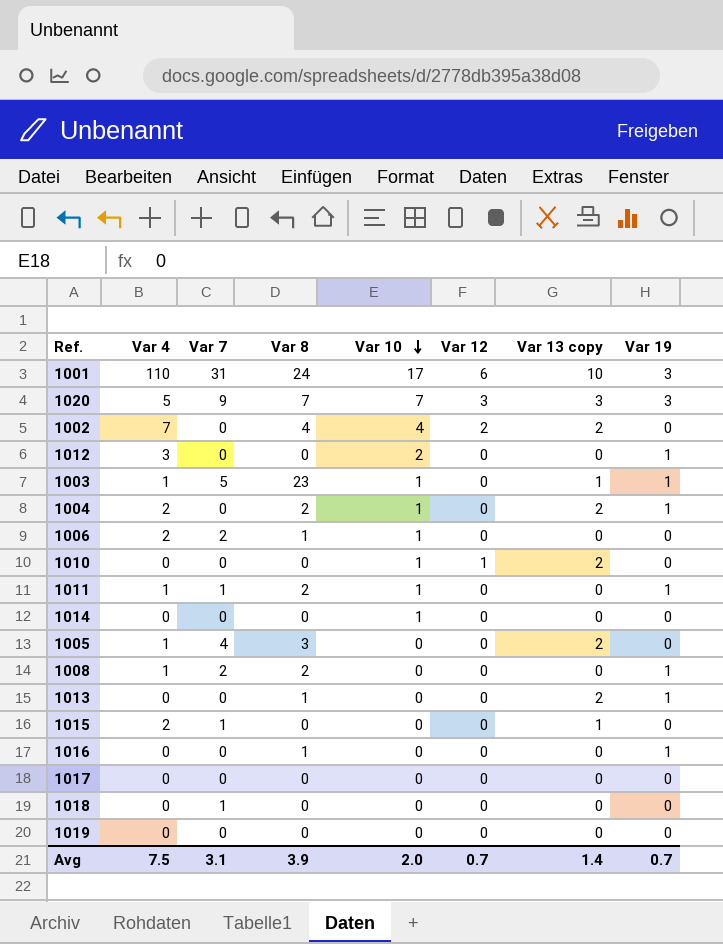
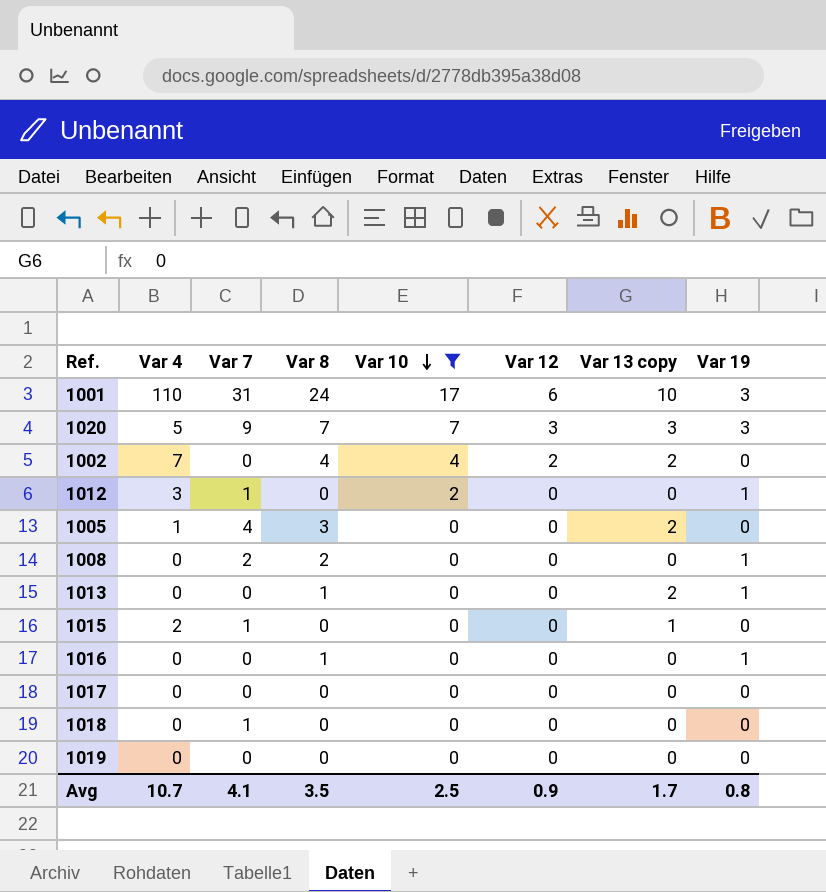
filter: none -> Var 10 != 1
1012 | Var 7: 0 -> 1
1008 | Var 4: 1 -> 0
Avg | Var 4: 7.5 -> 10.7
Avg | Var 7: 3.1 -> 4.1
Avg | Var 8: 3.9 -> 3.5
Avg | Var 10: 2.0 -> 2.5
Avg | Var 12: 0.7 -> 0.9
Avg | Var 13 copy: 1.4 -> 1.7
Avg | Var 19: 0.7 -> 0.8

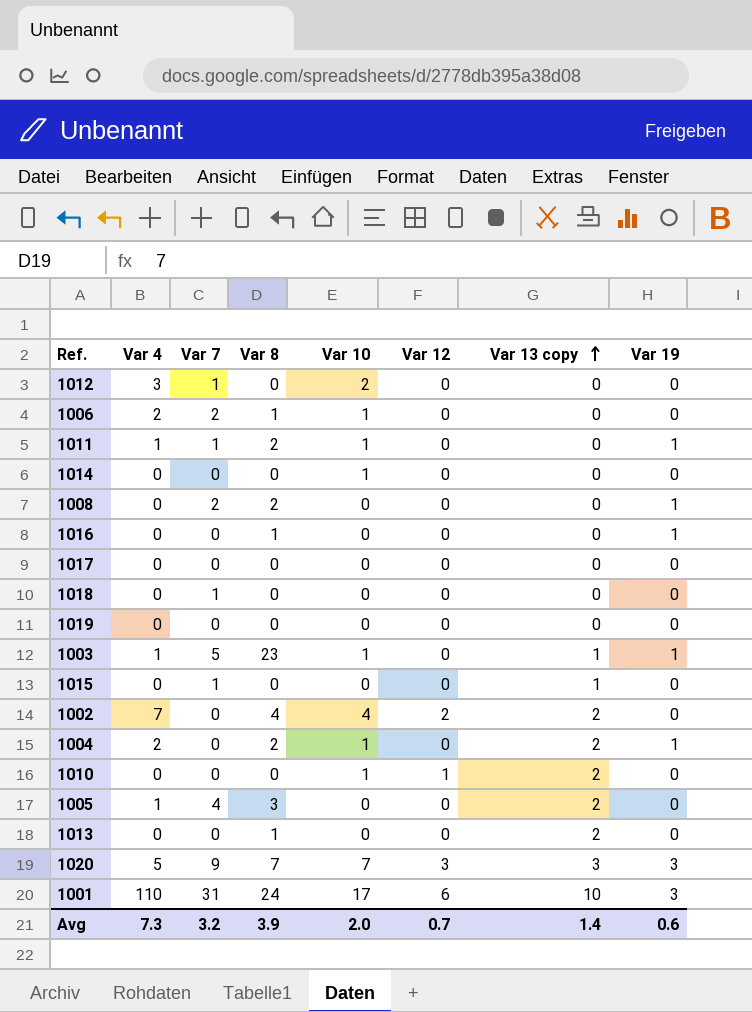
filter: Var 10 != 1 -> none
row order: Var 10 descending -> Var 13 copy ascending
1012 | Var 19: 1 -> 0
1015 | Var 4: 2 -> 0
1013 | Var 19: 1 -> 0
Avg | Var 4: 10.7 -> 7.3
Avg | Var 7: 4.1 -> 3.2
Avg | Var 8: 3.5 -> 3.9
Avg | Var 10: 2.5 -> 2.0
Avg | Var 12: 0.9 -> 0.7
Avg | Var 13 copy: 1.7 -> 1.4
Avg | Var 19: 0.8 -> 0.6

